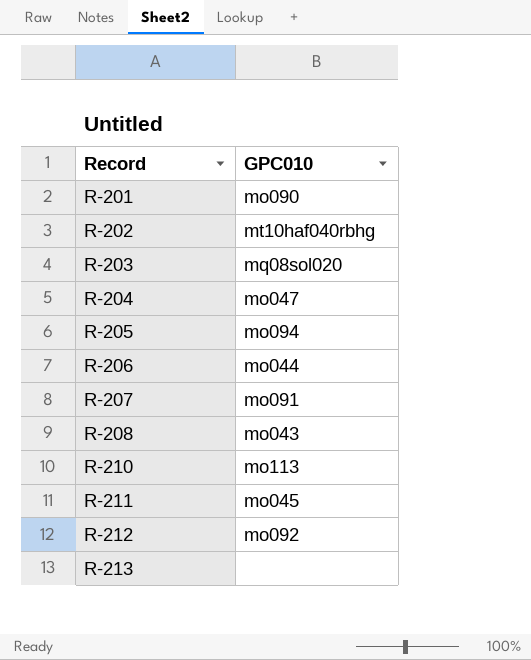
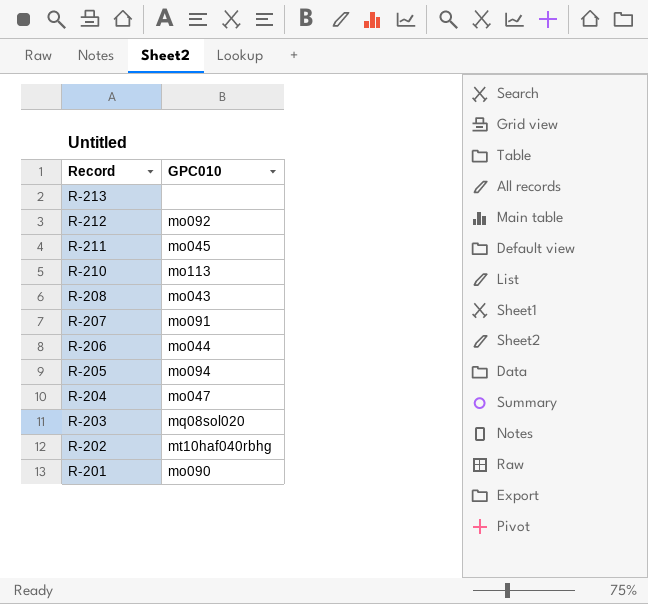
row order: Record ascending -> Record descending

